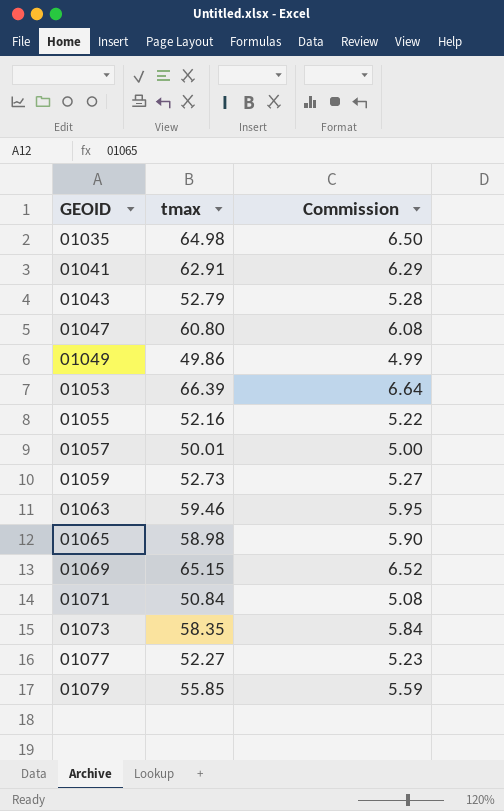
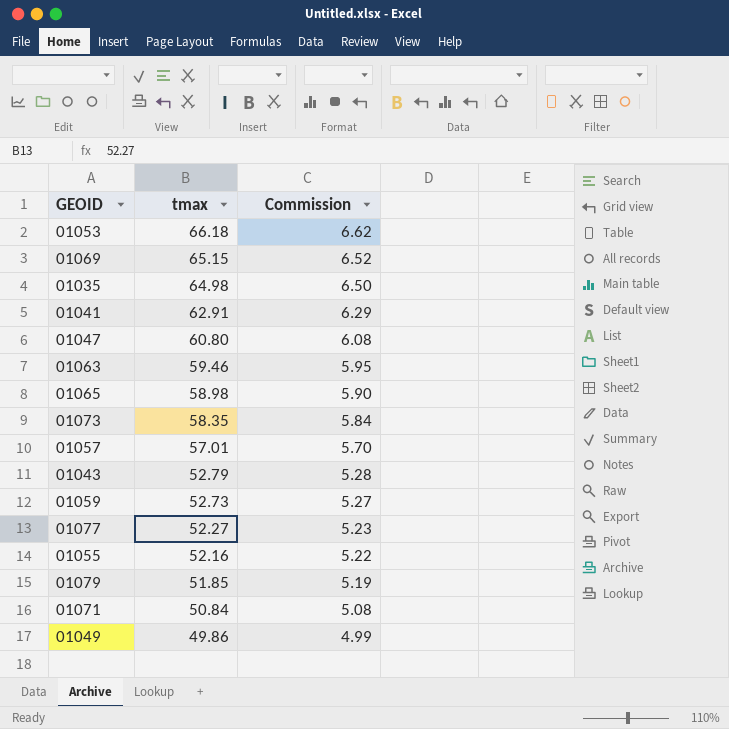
row order: GEOID ascending -> tmax descending
01053 | tmax: 66.39 -> 66.18
01053 | Commission: 6.64 -> 6.62
01057 | tmax: 50.01 -> 57.01
01057 | Commission: 5.00 -> 5.70
01079 | tmax: 55.85 -> 51.85
01079 | Commission: 5.59 -> 5.19

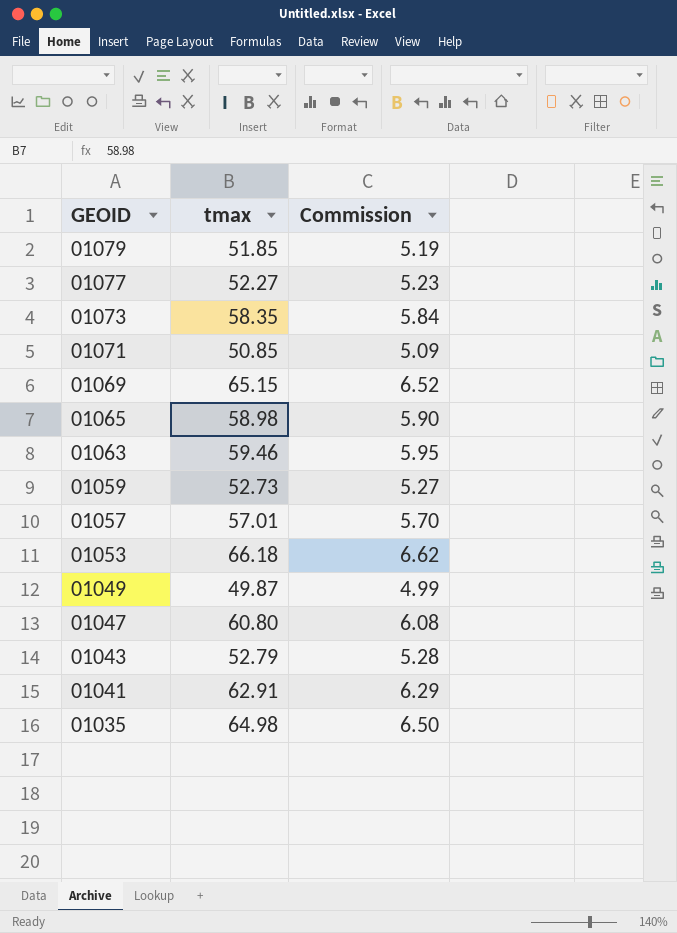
row order: tmax descending -> GEOID descending
row 01055: 52.16 | 5.22 -> none
01071 | tmax: 50.84 -> 50.85
01071 | Commission: 5.08 -> 5.09
01049 | tmax: 49.86 -> 49.87

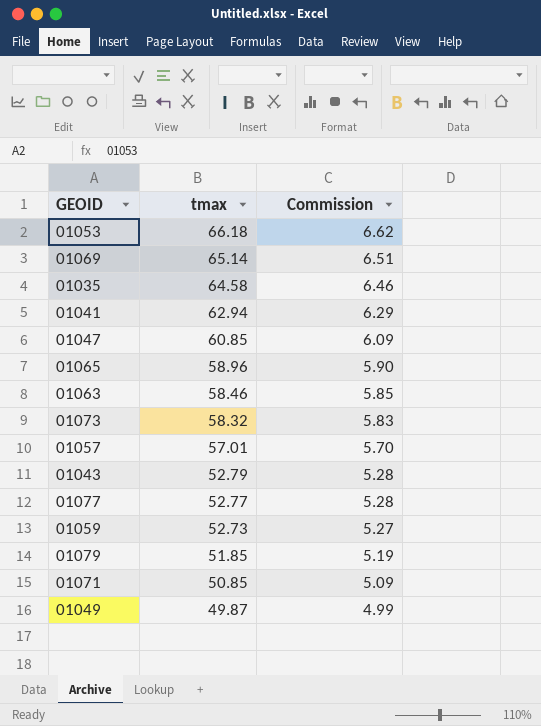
row order: GEOID descending -> tmax descending
01069 | tmax: 65.15 -> 65.14
01069 | Commission: 6.52 -> 6.51
01035 | tmax: 64.98 -> 64.58
01035 | Commission: 6.50 -> 6.46
01041 | tmax: 62.91 -> 62.94
01047 | tmax: 60.80 -> 60.85
01047 | Commission: 6.08 -> 6.09
01065 | tmax: 58.98 -> 58.96
01063 | tmax: 59.46 -> 58.46
01063 | Commission: 5.95 -> 5.85
01073 | tmax: 58.35 -> 58.32
01073 | Commission: 5.84 -> 5.83
01077 | tmax: 52.27 -> 52.77
01077 | Commission: 5.23 -> 5.28

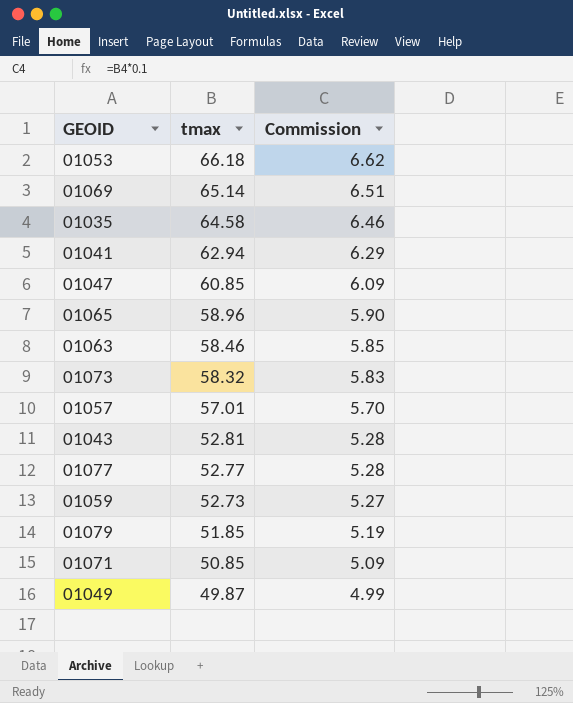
01043 | tmax: 52.79 -> 52.81

